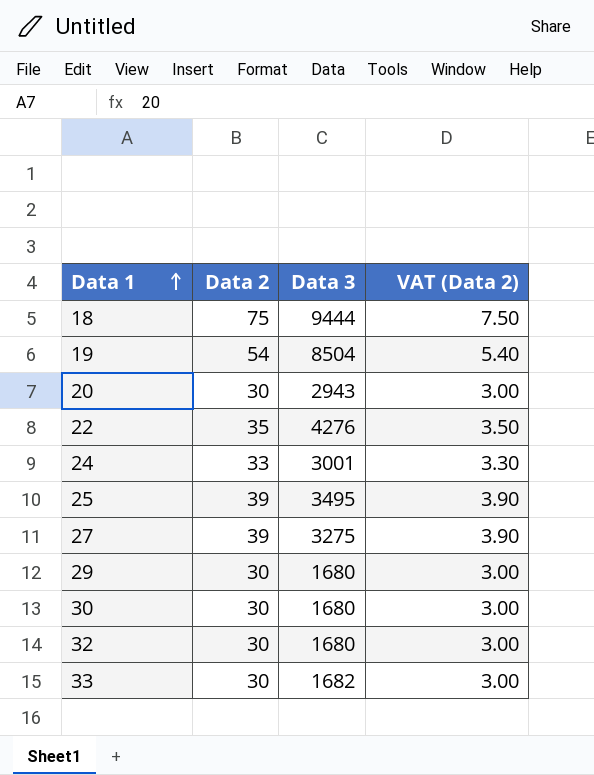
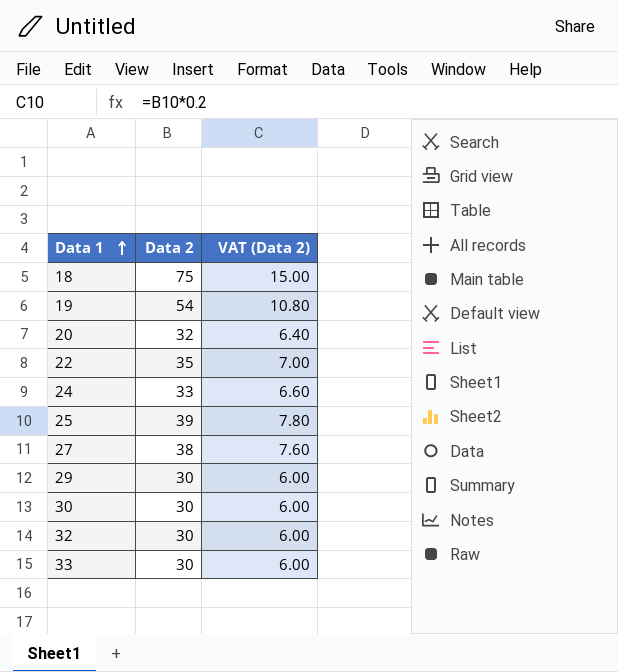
column Data 3 | position: 3 -> none
column VAT (Data 2) | formula: [Data 2] * 0.1 -> [Data 2] * 0.2
20 | Data 2: 30 -> 32
27 | Data 2: 39 -> 38

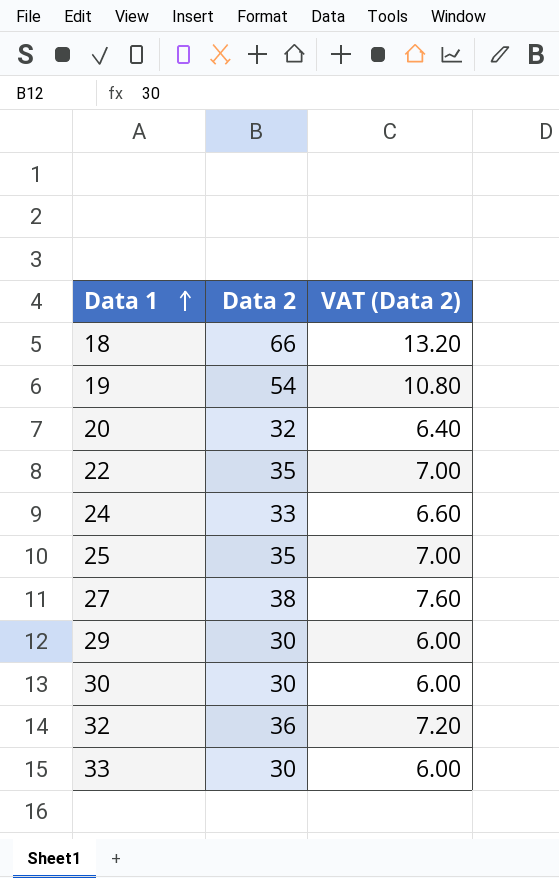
18 | Data 2: 75 -> 66
18 | VAT (Data 2): 15.00 -> 13.20
25 | Data 2: 39 -> 35
25 | VAT (Data 2): 7.80 -> 7.00
32 | Data 2: 30 -> 36
32 | VAT (Data 2): 6.00 -> 7.20

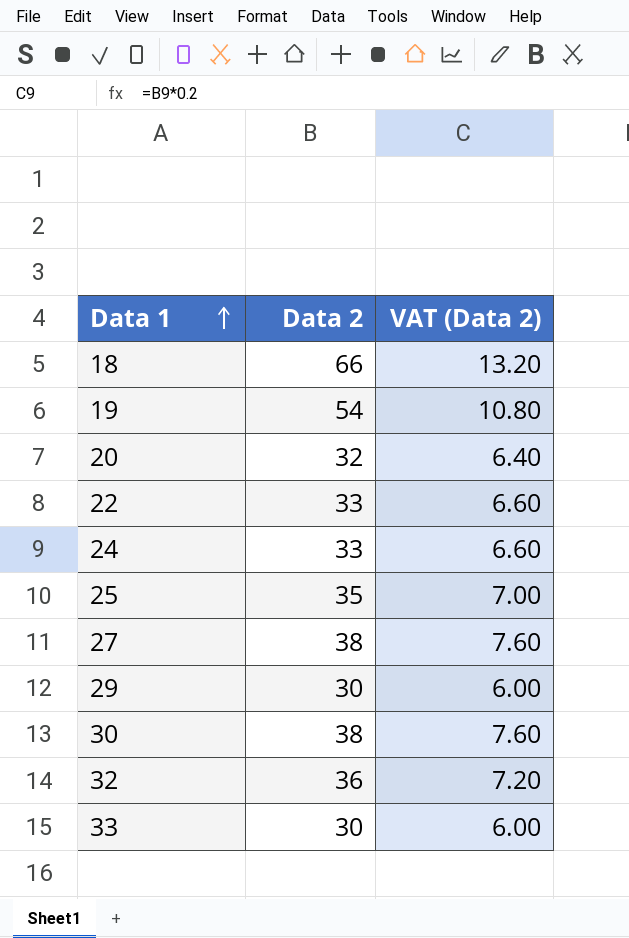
22 | Data 2: 35 -> 33
22 | VAT (Data 2): 7.00 -> 6.60
30 | Data 2: 30 -> 38
30 | VAT (Data 2): 6.00 -> 7.60

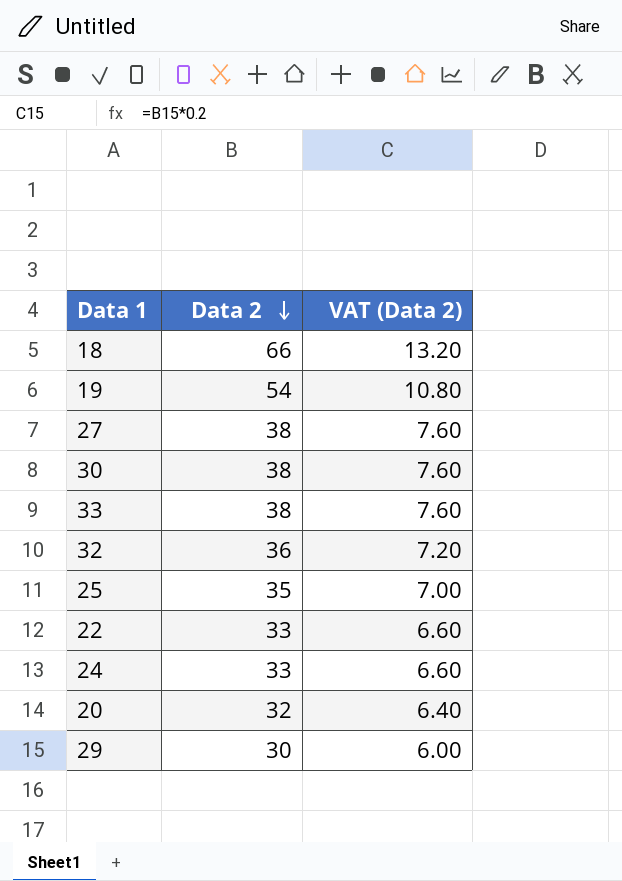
row order: Data 1 ascending -> Data 2 descending
33 | Data 2: 30 -> 38
33 | VAT (Data 2): 6.00 -> 7.60

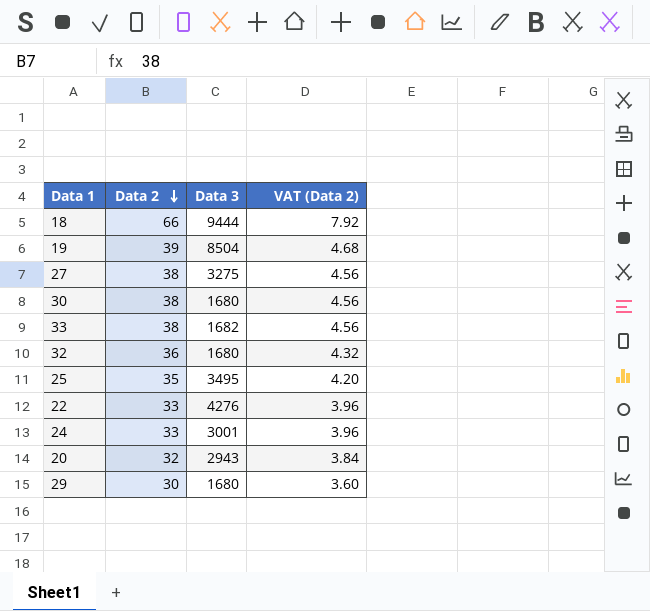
column Data 3 | position: none -> 3
column VAT (Data 2) | formula: [Data 2] * 0.2 -> [Data 2] * 0.12
19 | Data 2: 54 -> 39

